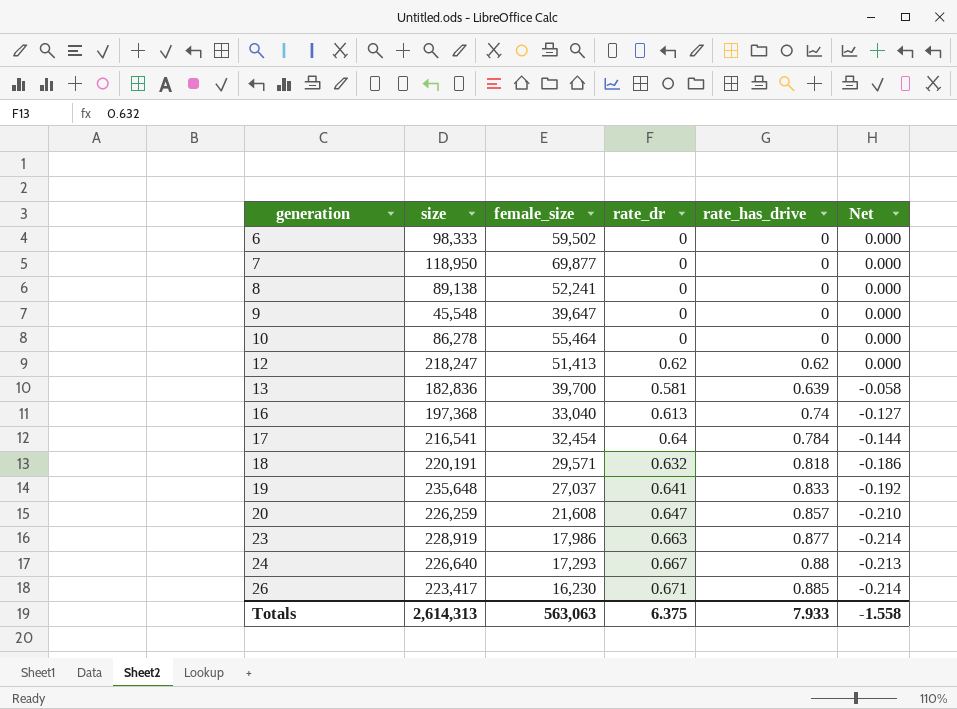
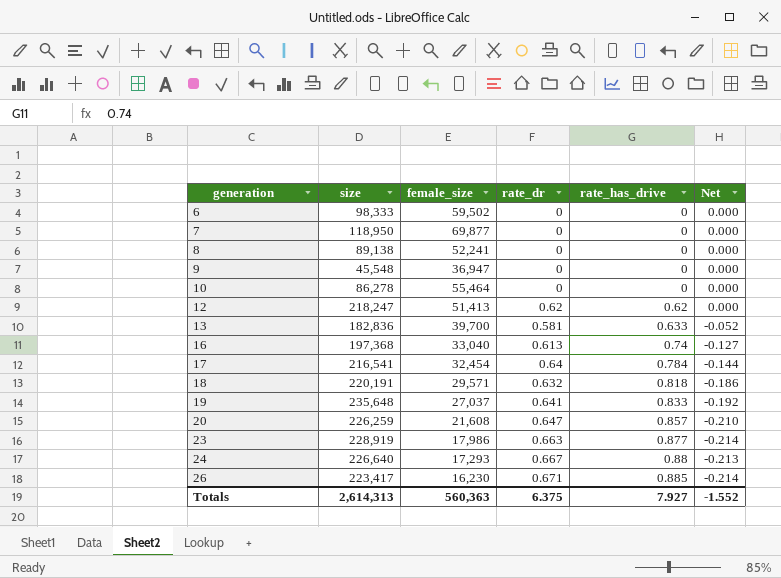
9 | female_size: 39,647 -> 36,947
13 | rate_has_drive: 0.639 -> 0.633
13 | Net: -0.058 -> -0.052
Totals | female_size: 563,063 -> 560,363
Totals | rate_has_drive: 7.933 -> 7.927
Totals | Net: -1.558 -> -1.552

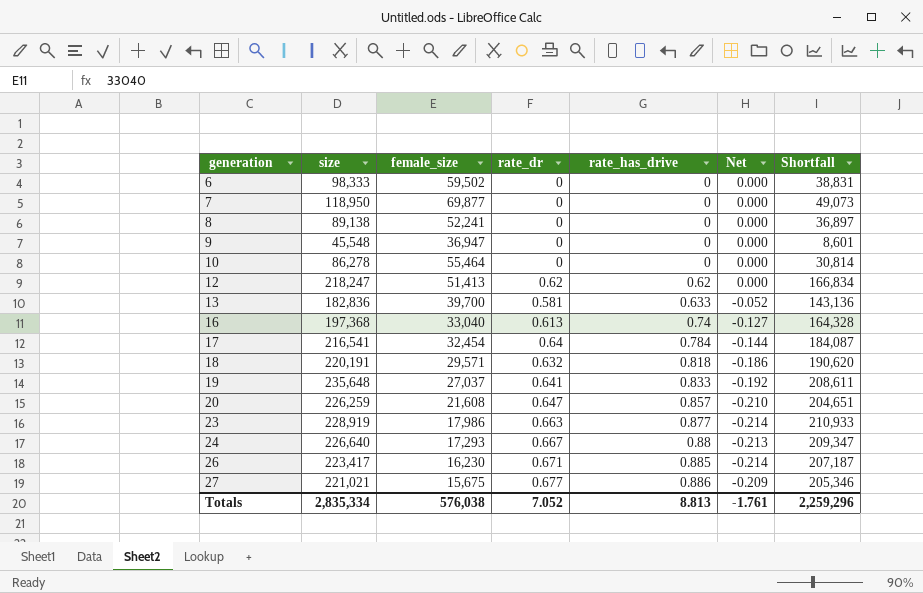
column Shortfall | formula: none -> [size] - [female_size]
row 27: none -> 221,021 | 15,675 | 0.677 | 0.886 | -0.209 | 205,346
Totals | size: 2,614,313 -> 2,835,334
Totals | female_size: 560,363 -> 576,038
Totals | rate_dr: 6.375 -> 7.052
Totals | rate_has_drive: 7.927 -> 8.813
Totals | Net: -1.552 -> -1.761

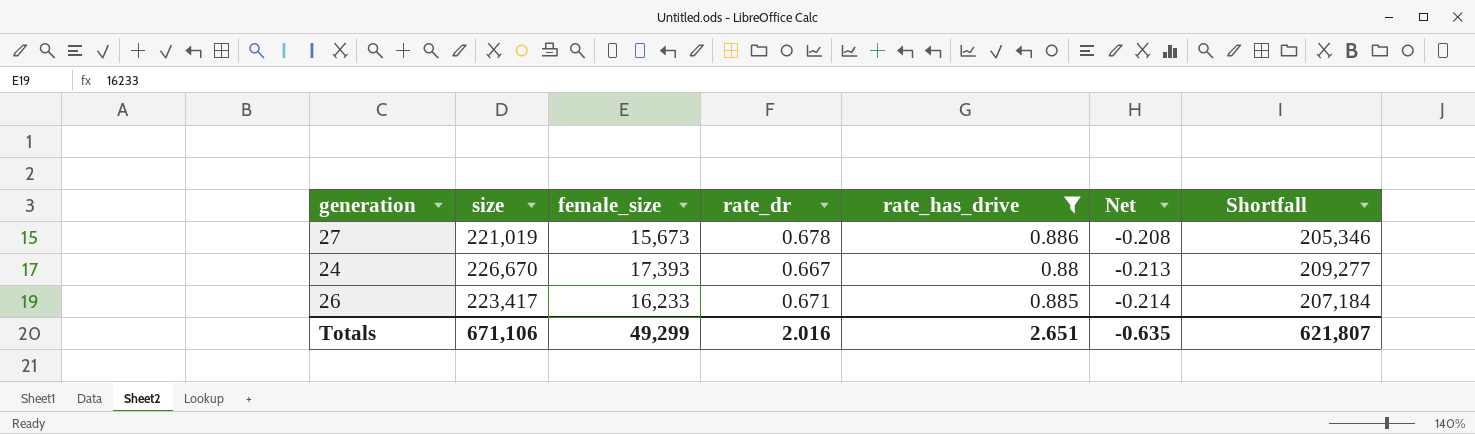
filter: none -> rate_has_drive >= 0.88
row order: generation ascending -> Net descending
27 | size: 221,021 -> 221,019
27 | female_size: 15,675 -> 15,673
27 | rate_dr: 0.677 -> 0.678
27 | Net: -0.209 -> -0.208
24 | size: 226,640 -> 226,670
24 | female_size: 17,293 -> 17,393
24 | Shortfall: 209,347 -> 209,277
26 | female_size: 16,230 -> 16,233
26 | Shortfall: 207,187 -> 207,184
Totals | size: 2,835,334 -> 671,106
Totals | female_size: 576,038 -> 49,299
Totals | rate_dr: 7.052 -> 2.016
Totals | rate_has_drive: 8.813 -> 2.651
Totals | Net: -1.761 -> -0.635
Totals | Shortfall: 2,259,296 -> 621,807

